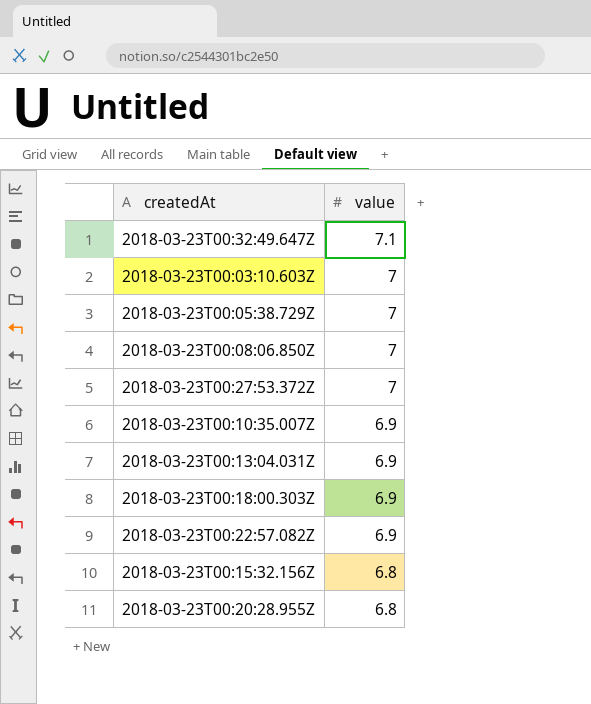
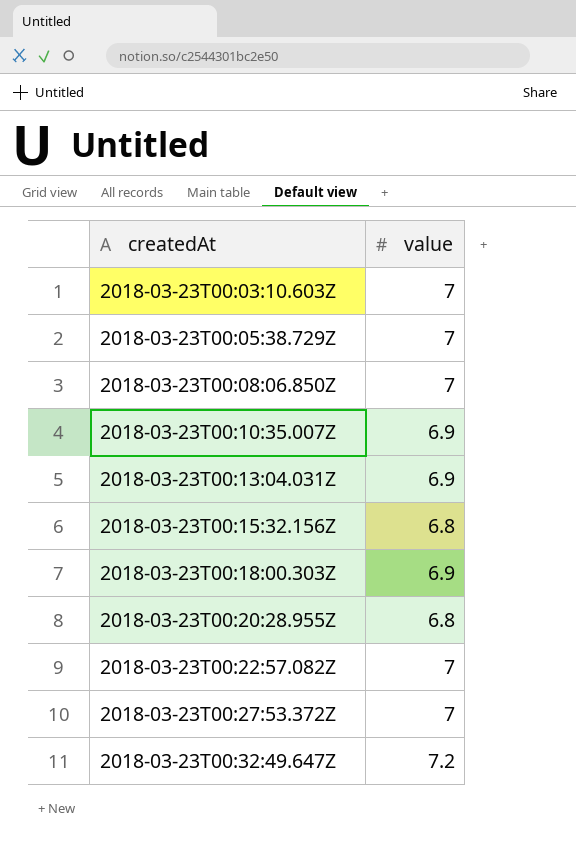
row order: value descending -> createdAt ascending
2018-03-23T00:22:57.082Z | value: 6.9 -> 7
2018-03-23T00:32:49.647Z | value: 7.1 -> 7.2

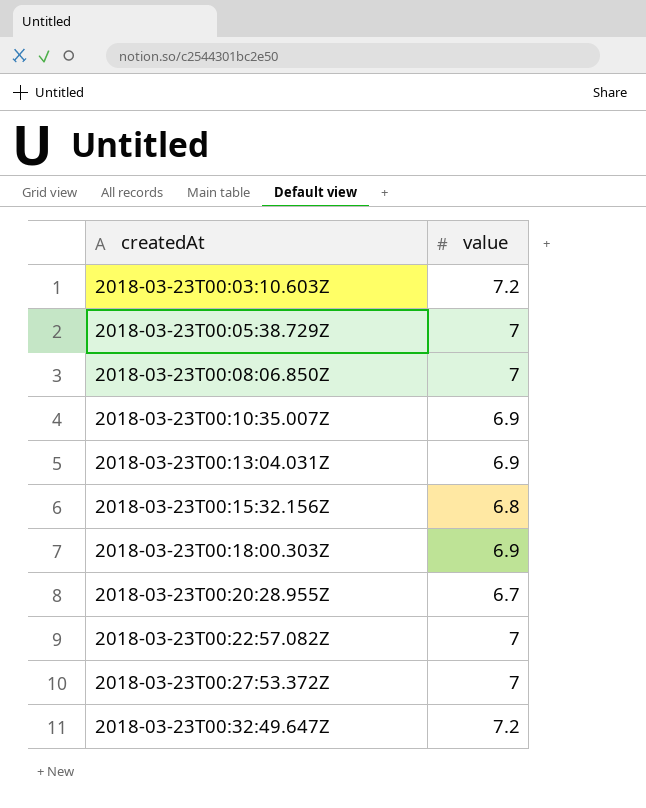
2018-03-23T00:03:10.603Z | value: 7 -> 7.2
2018-03-23T00:20:28.955Z | value: 6.8 -> 6.7

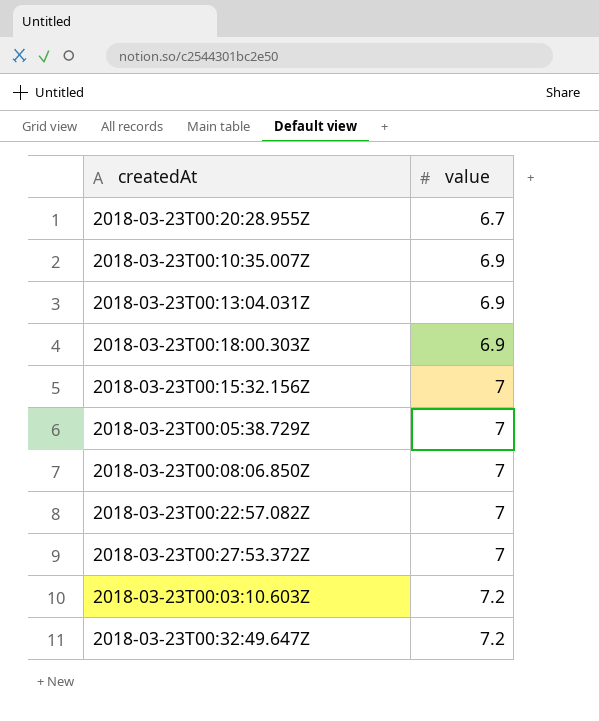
row order: createdAt ascending -> value ascending
2018-03-23T00:15:32.156Z | value: 6.8 -> 7

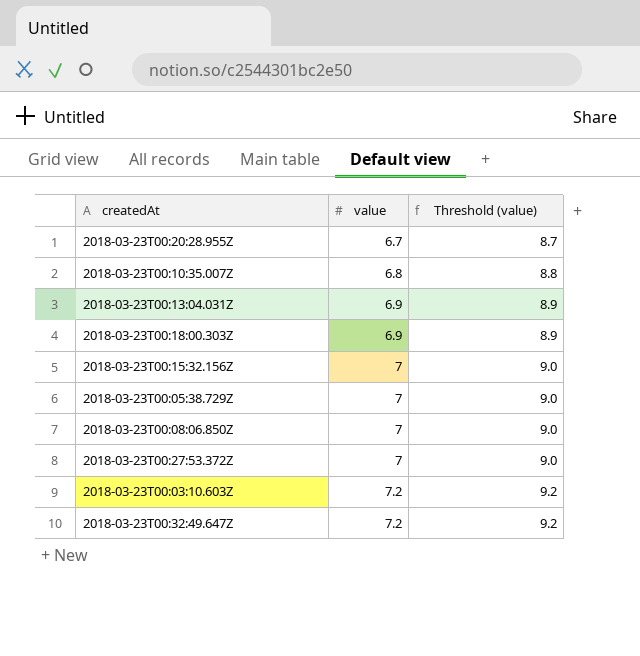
column Threshold (value) | formula: none -> [value] + 2
row 2018-03-23T00:22:57.082Z: 7 -> none
2018-03-23T00:10:35.007Z | value: 6.9 -> 6.8

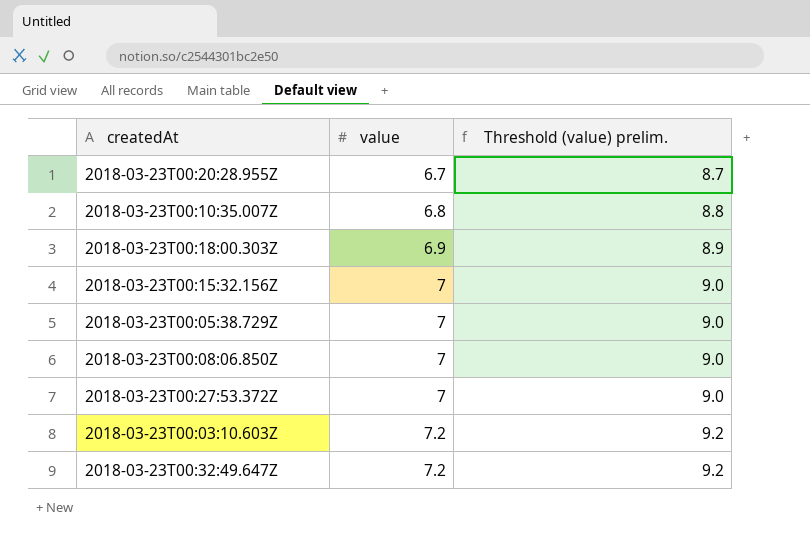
column name: Threshold (value) -> Threshold (value) prelim.
row 2018-03-23T00:13:04.031Z: 6.9 | 8.9 -> none

